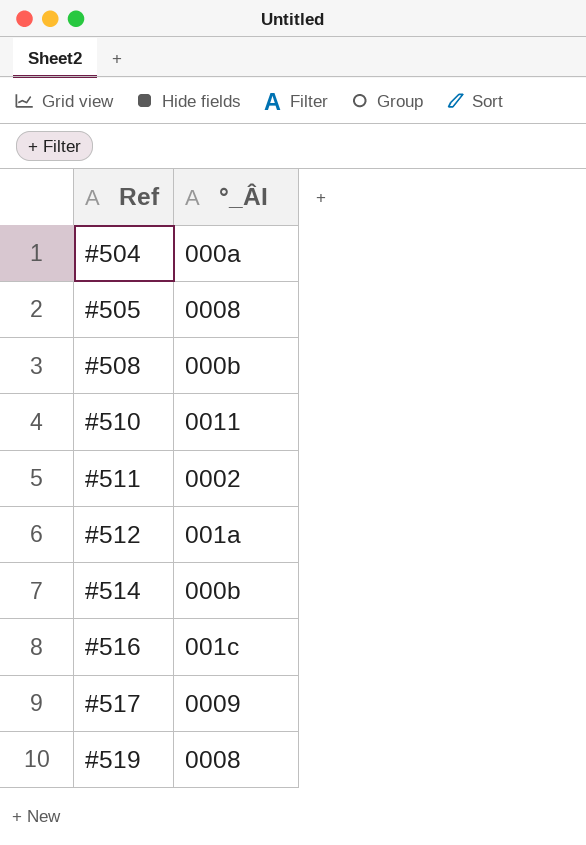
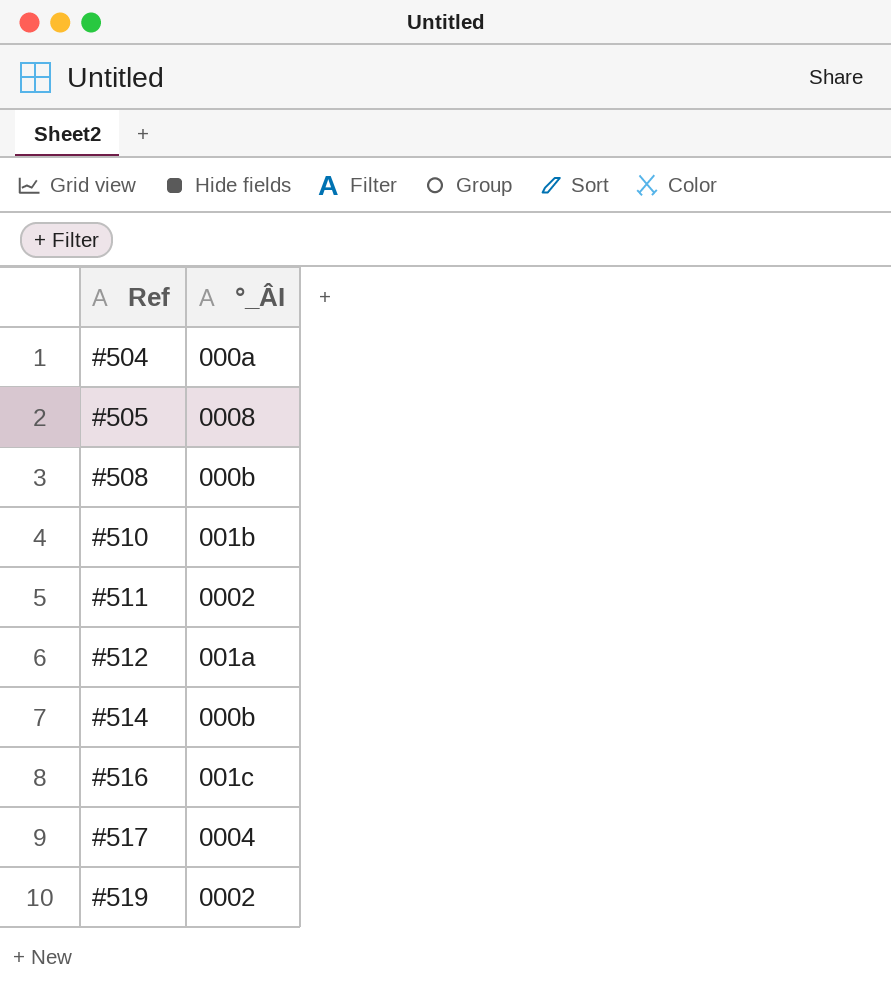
#510 | °_ÂI: 0011 -> 001b
#517 | °_ÂI: 0009 -> 0004
#519 | °_ÂI: 0008 -> 0002

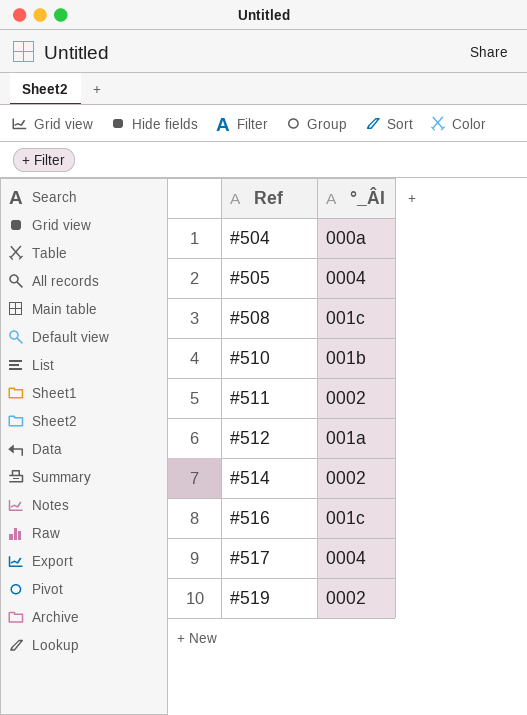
#505 | °_ÂI: 0008 -> 0004
#508 | °_ÂI: 000b -> 001c
#514 | °_ÂI: 000b -> 0002

